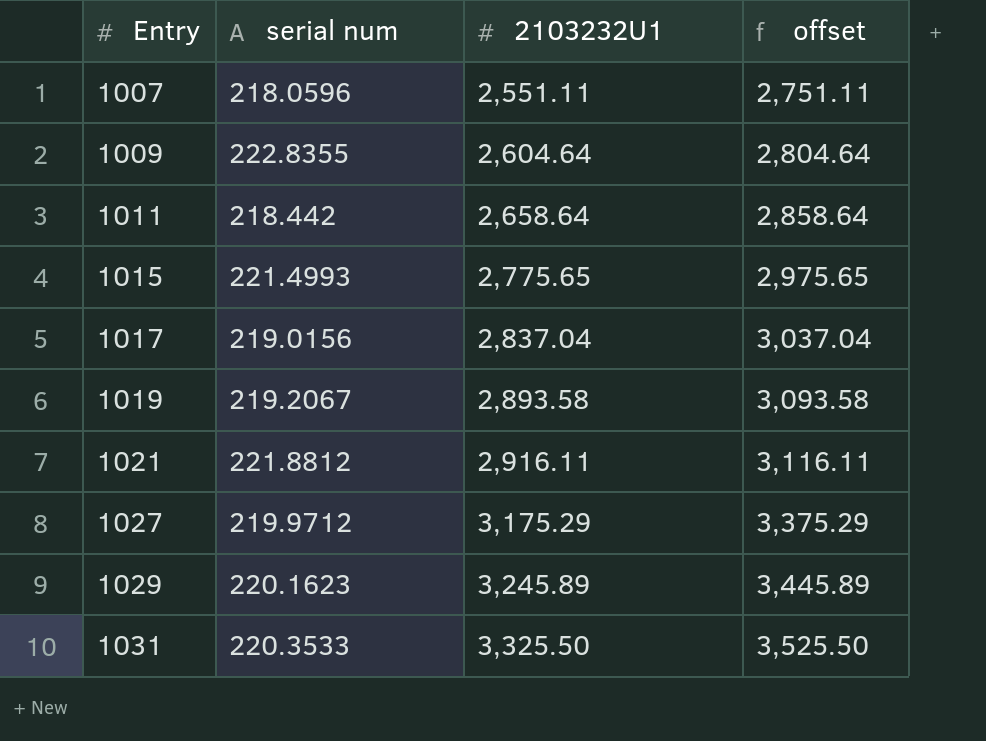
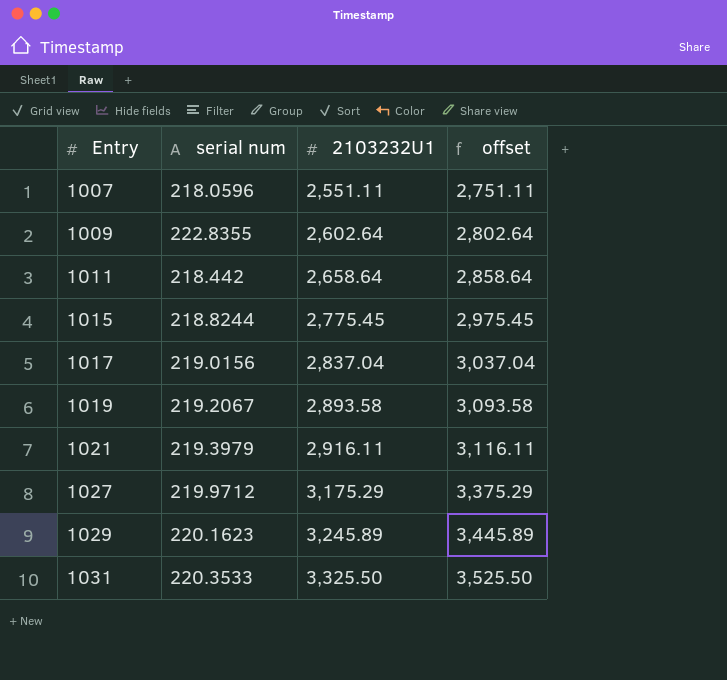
1009 | 2103232U1: 2,604.64 -> 2,602.64
1009 | offset: 2,804.64 -> 2,802.64
1015 | serial num: 221.4993 -> 218.8244
1015 | 2103232U1: 2,775.65 -> 2,775.45
1015 | offset: 2,975.65 -> 2,975.45
1021 | serial num: 221.8812 -> 219.3979

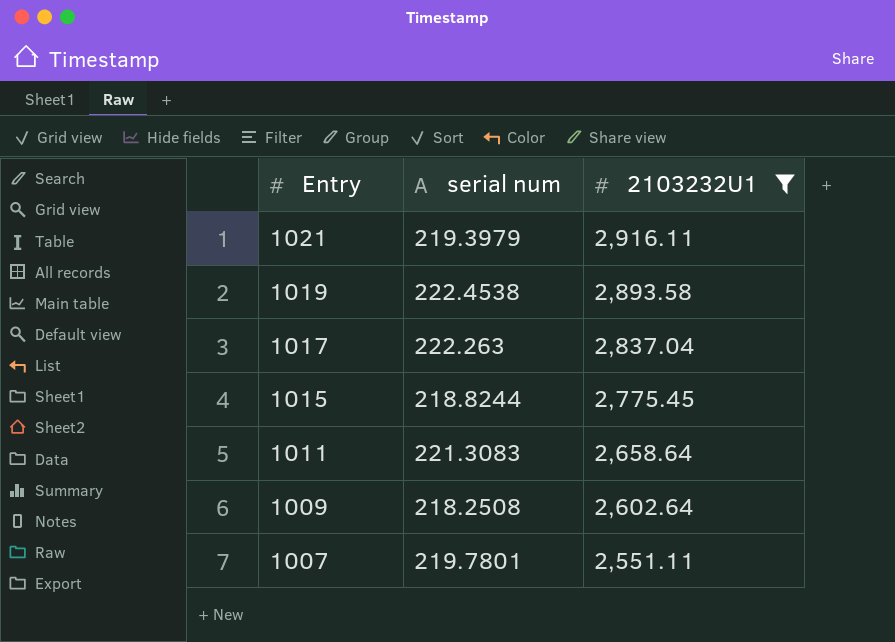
filter: none -> 2103232U1 <= 2,916.11
row order: Entry ascending -> Entry descending
column offset | formula: [2103232U1] + 200 -> none
1019 | serial num: 219.2067 -> 222.4538
1017 | serial num: 219.0156 -> 222.263
1011 | serial num: 218.442 -> 221.3083
1009 | serial num: 222.8355 -> 218.2508
1007 | serial num: 218.0596 -> 219.7801

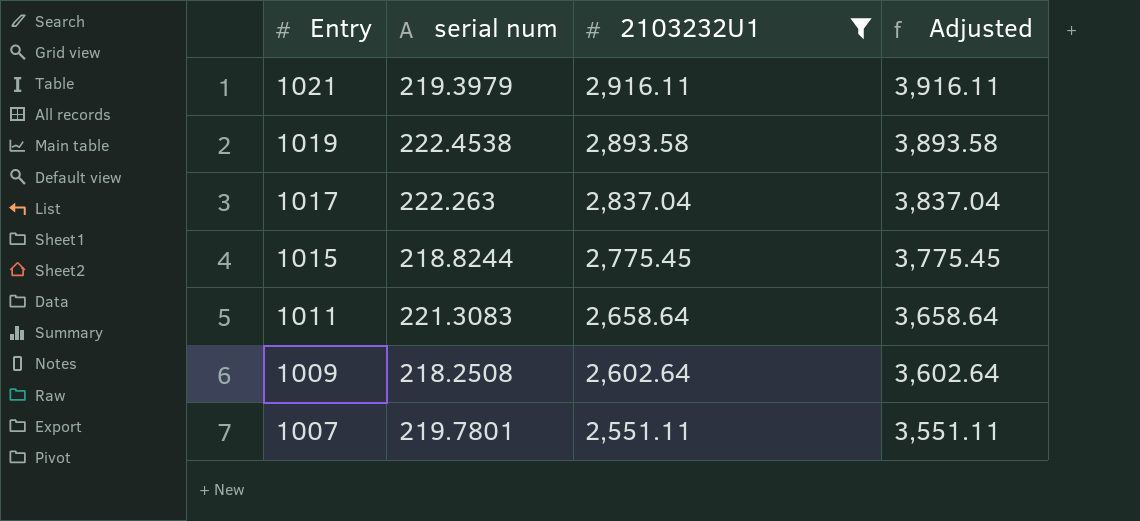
column Adjusted | formula: none -> [2103232U1] + 1000

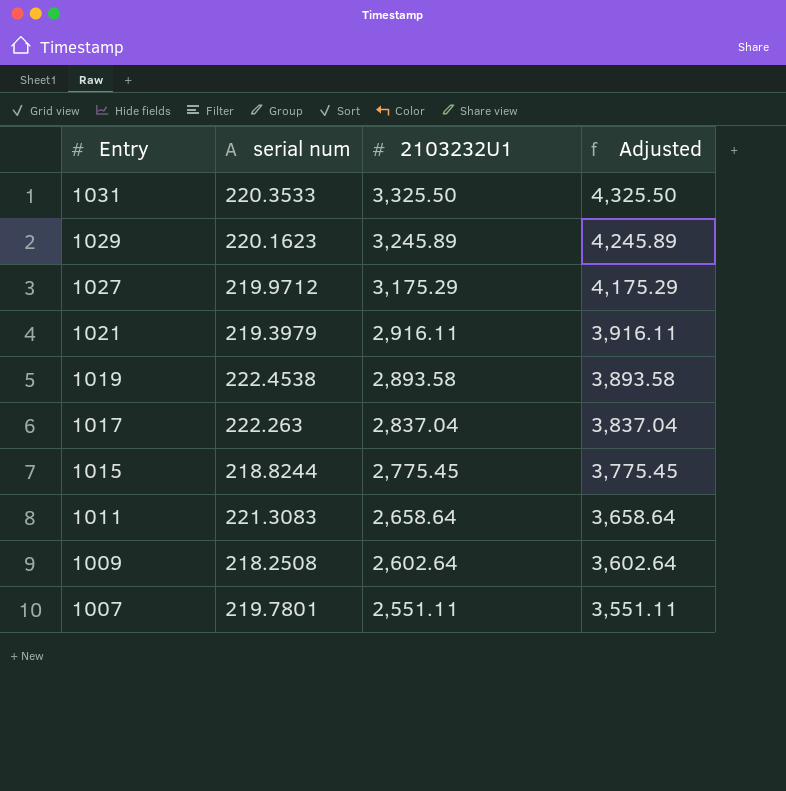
filter: 2103232U1 <= 2,916.11 -> none

